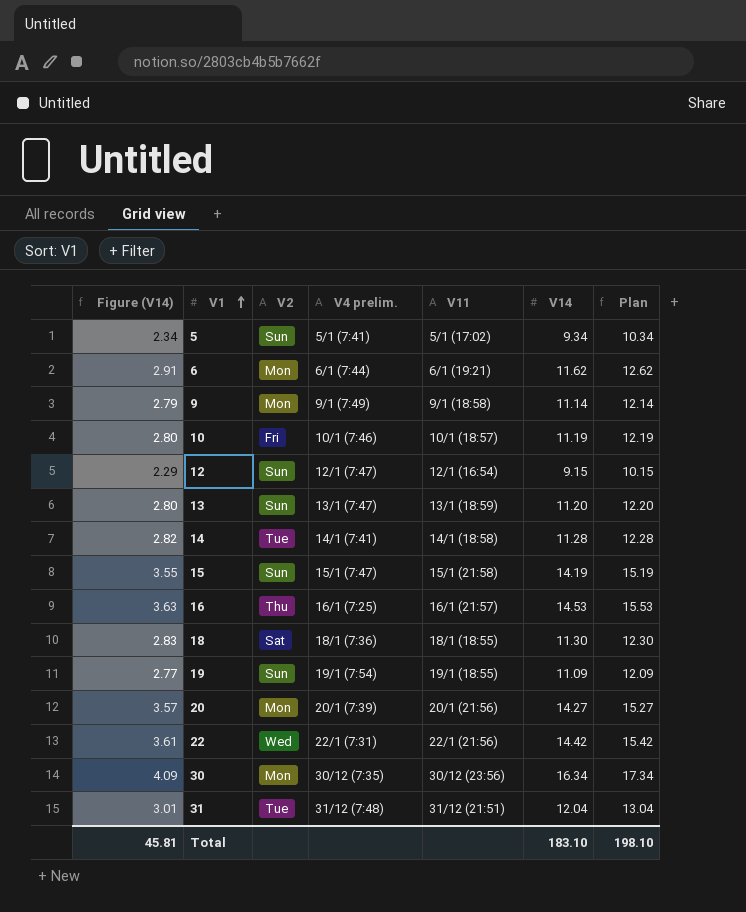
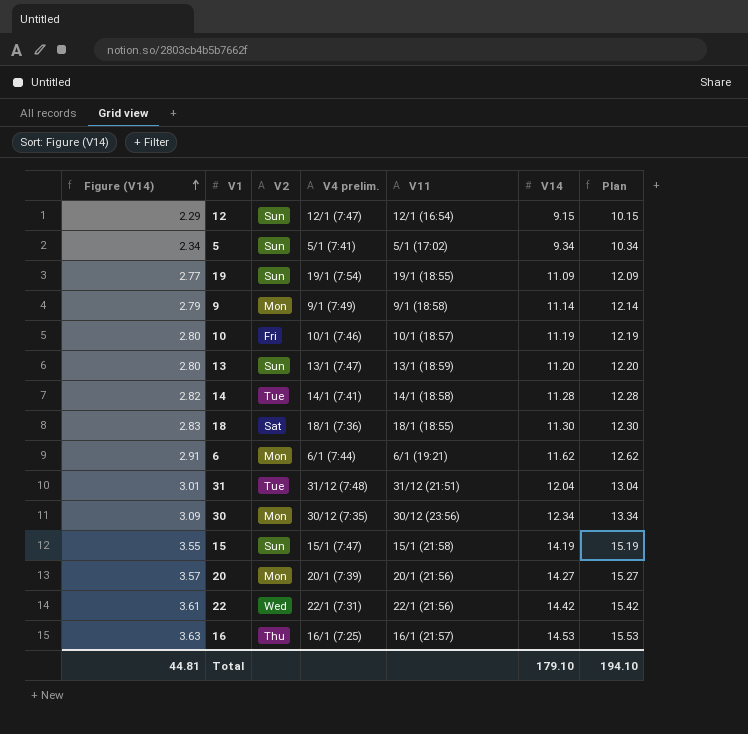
row order: V1 ascending -> Figure (V14) ascending
30 | Figure (V14): 4.09 -> 3.09
30 | V14: 16.34 -> 12.34
30 | Plan: 17.34 -> 13.34
Total | Figure (V14): 45.81 -> 44.81
Total | V14: 183.10 -> 179.10
Total | Plan: 198.10 -> 194.10

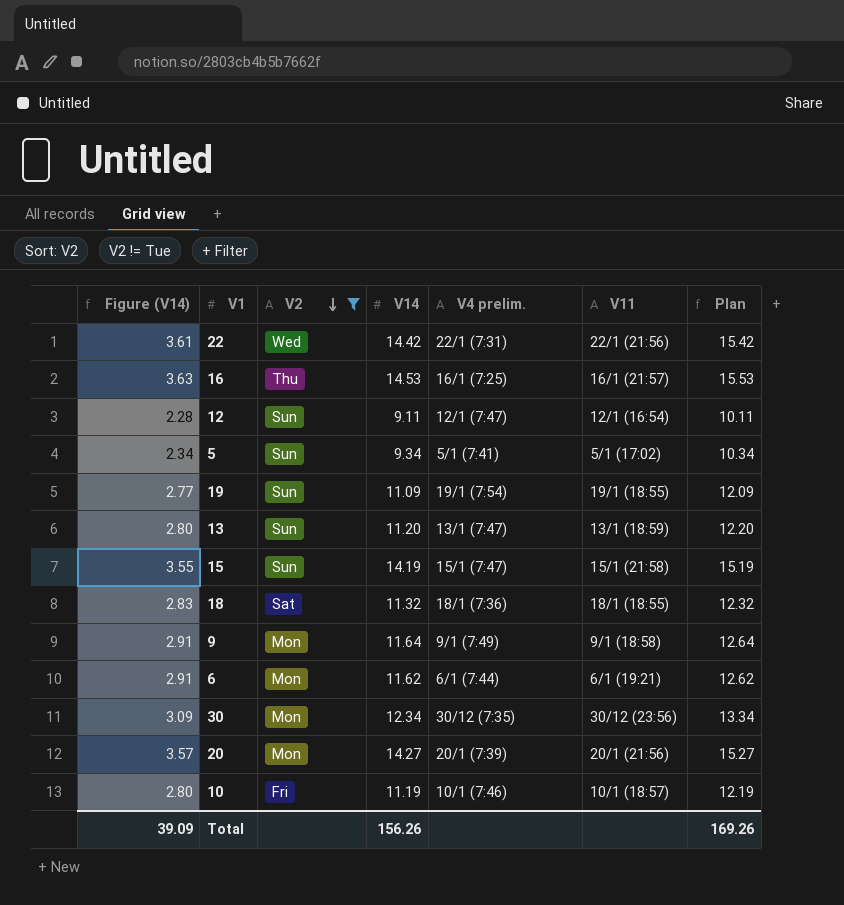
filter: none -> V2 != Tue
row order: Figure (V14) ascending -> V2 descending
column V14 | position: 6 -> 4
12 | Figure (V14): 2.29 -> 2.28
12 | V14: 9.15 -> 9.11
12 | Plan: 10.15 -> 10.11
18 | V14: 11.30 -> 11.32
18 | Plan: 12.30 -> 12.32
9 | Figure (V14): 2.79 -> 2.91
9 | V14: 11.14 -> 11.64
9 | Plan: 12.14 -> 12.64
Total | Figure (V14): 44.81 -> 39.09
Total | V14: 179.10 -> 156.26
Total | Plan: 194.10 -> 169.26

